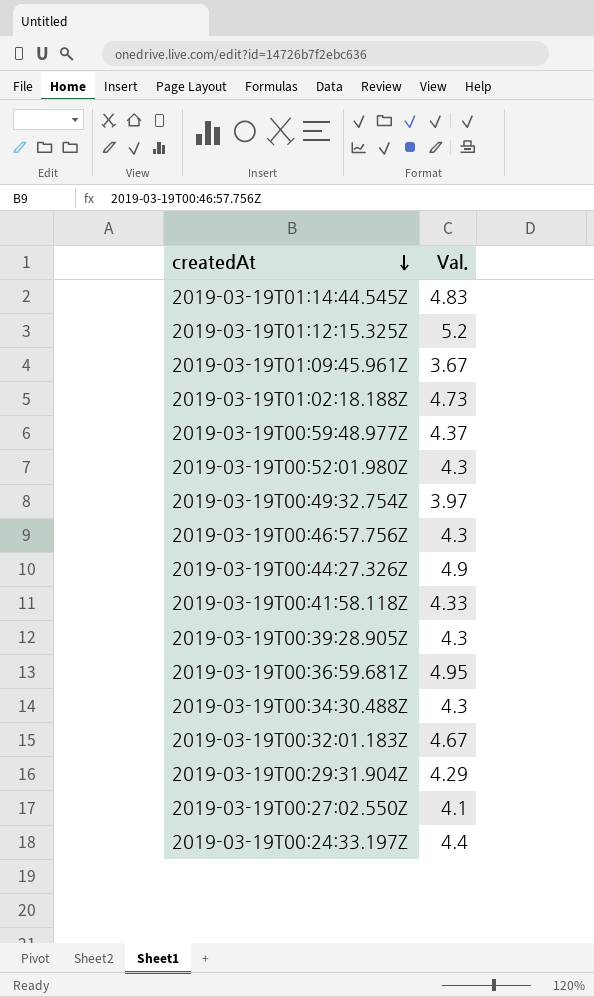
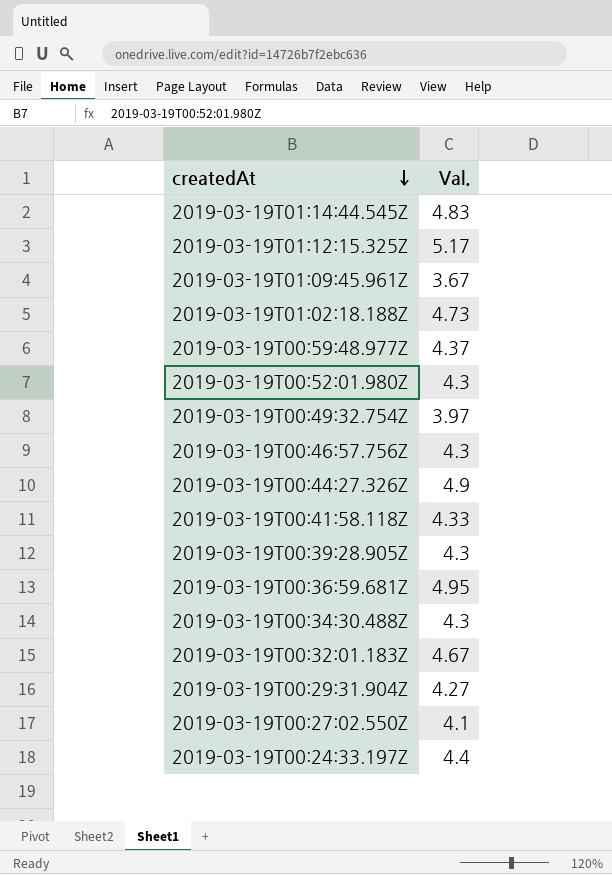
2019-03-19T01:12:15.325Z | Val.: 5.2 -> 5.17
2019-03-19T00:29:31.904Z | Val.: 4.29 -> 4.27

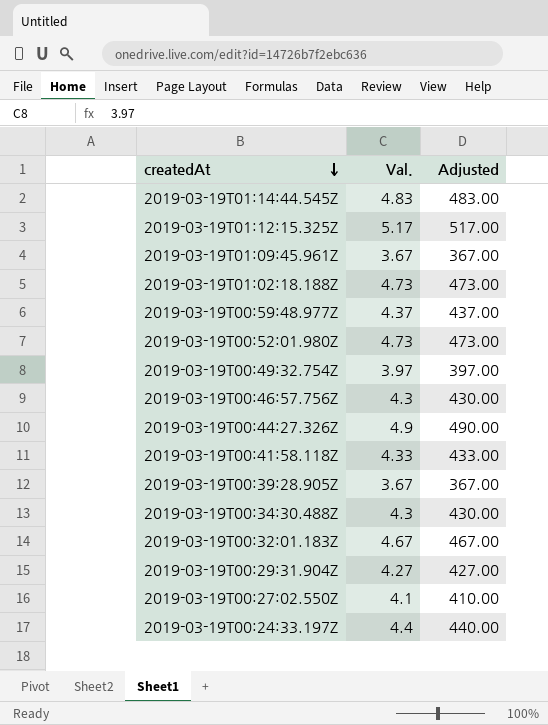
column Adjusted | formula: none -> [Val.] * 100
row 2019-03-19T00:36:59.681Z: 4.95 -> none
2019-03-19T00:52:01.980Z | Val.: 4.3 -> 4.73
2019-03-19T00:39:28.905Z | Val.: 4.3 -> 3.67

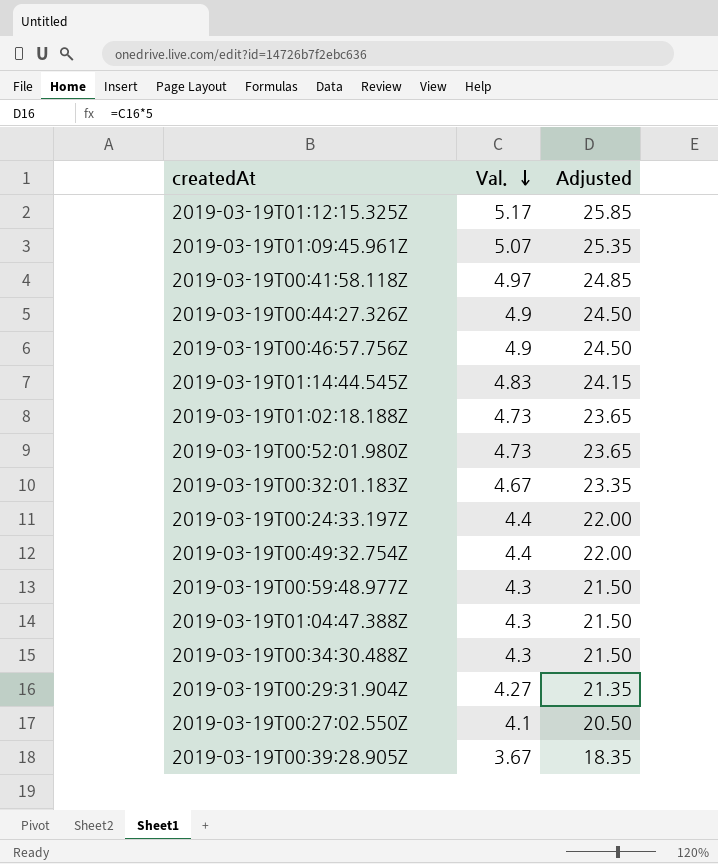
row order: createdAt descending -> Val. descending
column Adjusted | formula: [Val.] * 100 -> [Val.] * 5
2019-03-19T01:09:45.961Z | Val.: 3.67 -> 5.07
2019-03-19T00:41:58.118Z | Val.: 4.33 -> 4.97
2019-03-19T00:46:57.756Z | Val.: 4.3 -> 4.9
2019-03-19T00:49:32.754Z | Val.: 3.97 -> 4.4
2019-03-19T00:59:48.977Z | Val.: 4.37 -> 4.3
row 2019-03-19T01:04:47.388Z: none -> 4.3 | 21.50

